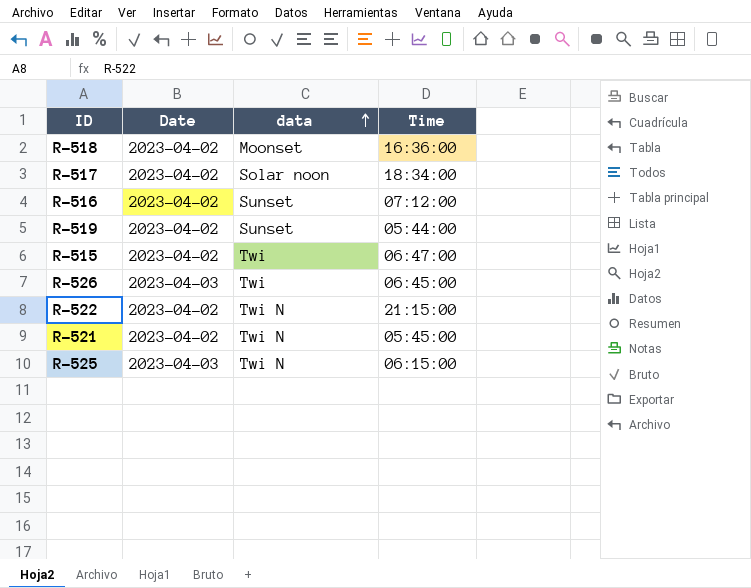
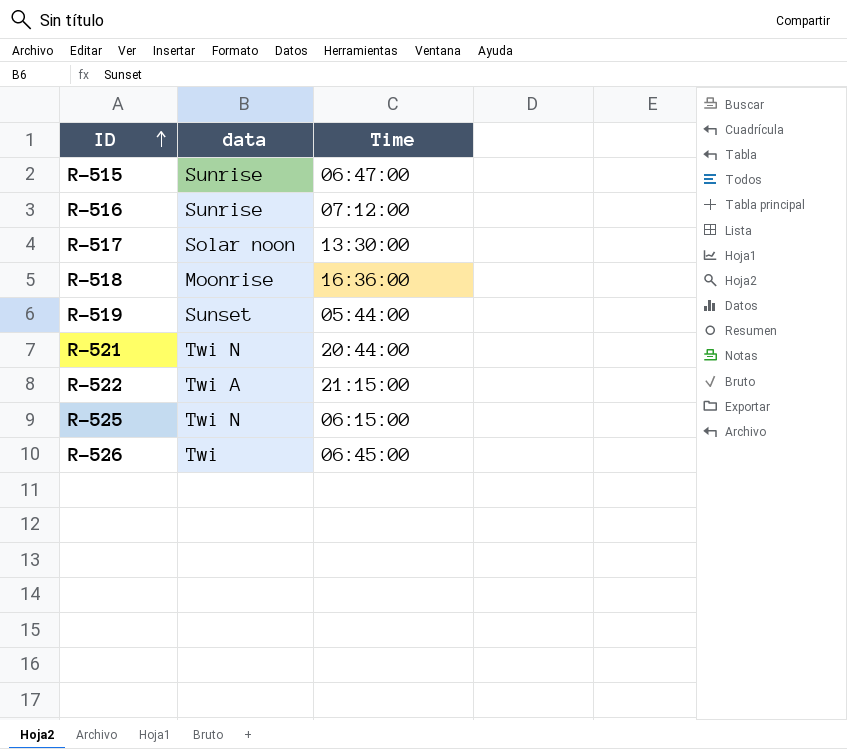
row order: data ascending -> ID ascending
column Date | position: 2 -> none
R-515 | data: Twi -> Sunrise
R-516 | data: Sunset -> Sunrise
R-517 | Time: 18:34:00 -> 13:30:00
R-518 | data: Moonset -> Moonrise
R-521 | Time: 05:45:00 -> 20:44:00
R-522 | data: Twi N -> Twi A

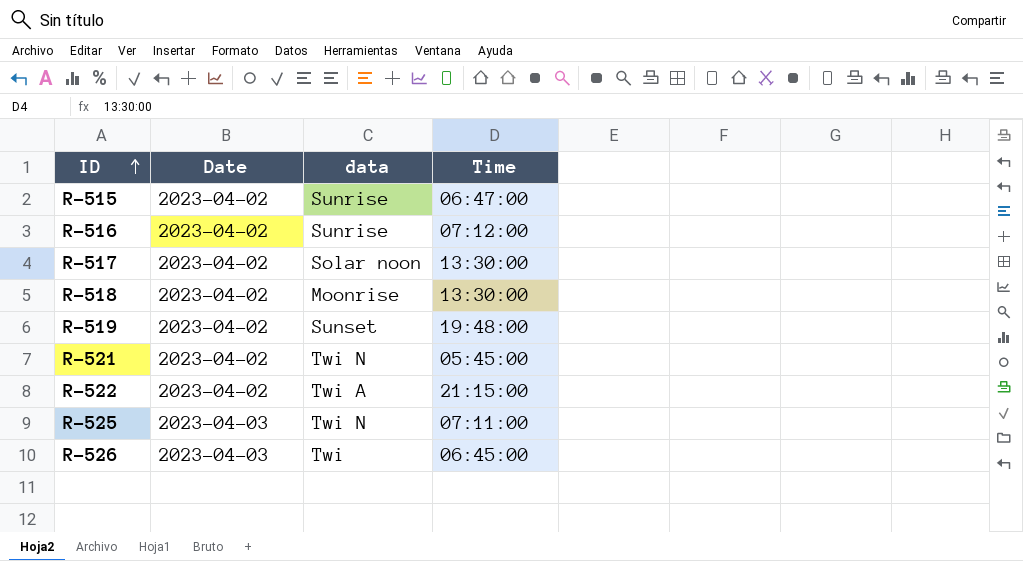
column Date | position: none -> 2
R-518 | Time: 16:36:00 -> 13:30:00
R-519 | Time: 05:44:00 -> 19:48:00
R-521 | Time: 20:44:00 -> 05:45:00
R-525 | Time: 06:15:00 -> 07:11:00

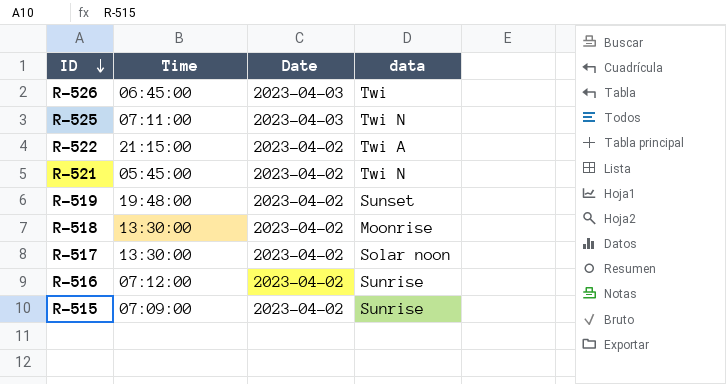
row order: ID ascending -> ID descending
column Time | position: 4 -> 2
R-515 | Time: 06:47:00 -> 07:09:00

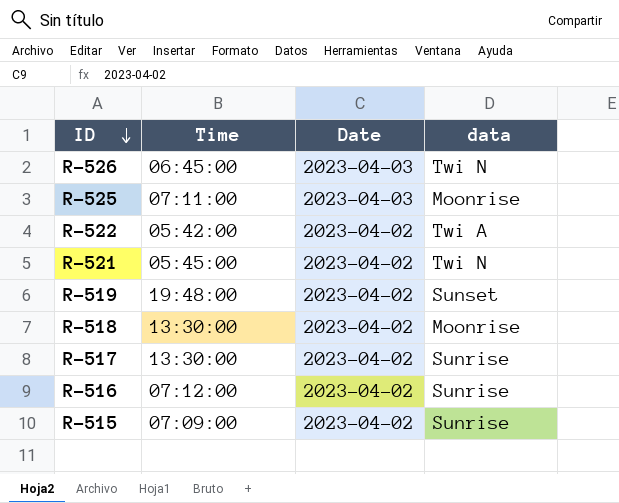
R-526 | data: Twi -> Twi N
R-525 | data: Twi N -> Moonrise
R-522 | Time: 21:15:00 -> 05:42:00
R-517 | data: Solar noon -> Sunrise

